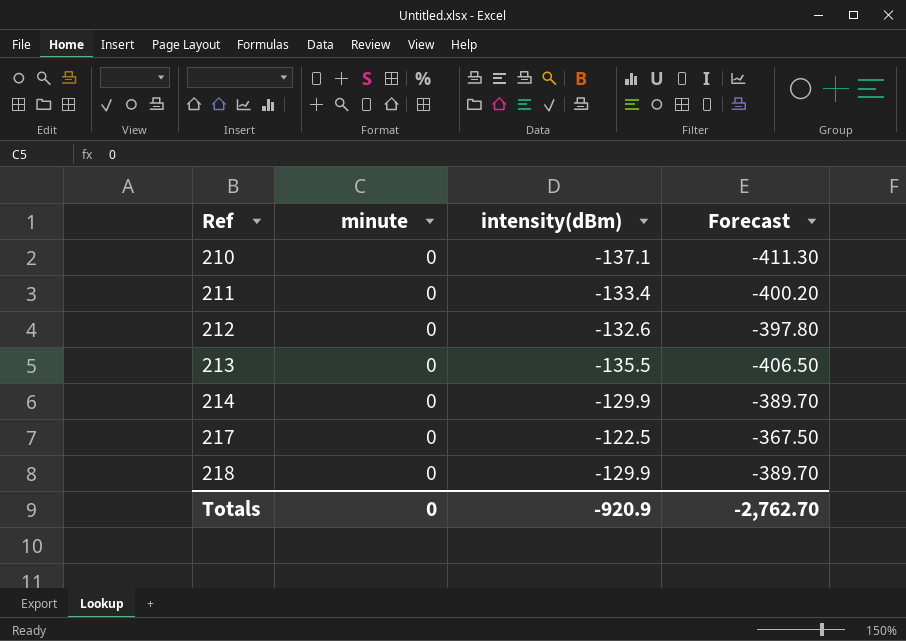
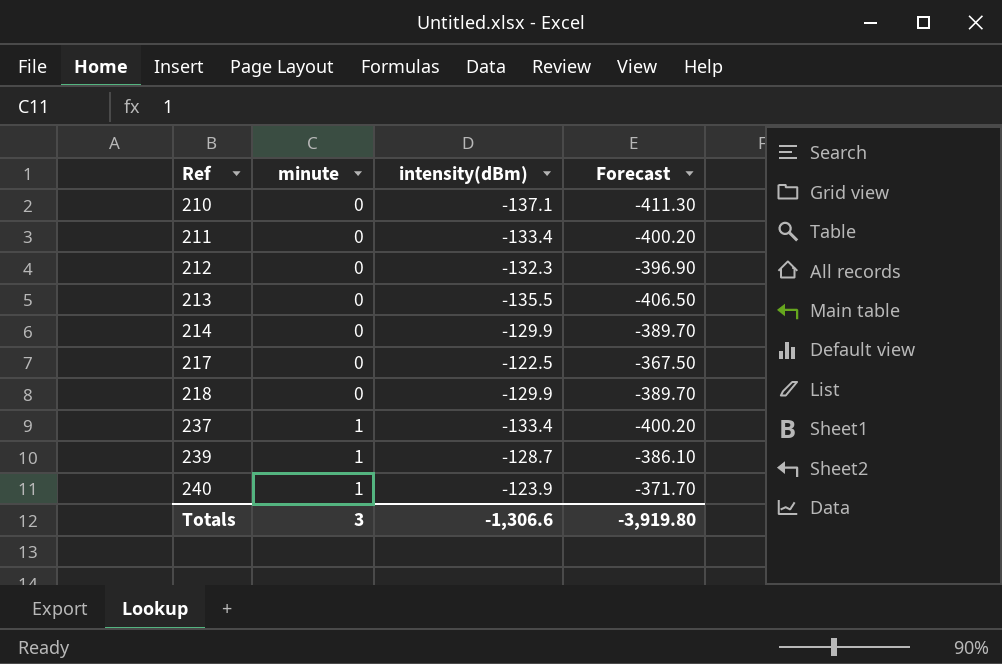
212 | intensity(dBm): -132.6 -> -132.3
212 | Forecast: -397.80 -> -396.90
row 237: none -> 1 | -133.4 | -400.20
row 239: none -> 1 | -128.7 | -386.10
row 240: none -> 1 | -123.9 | -371.70
Totals | minute: 0 -> 3
Totals | intensity(dBm): -920.9 -> -1,306.6
Totals | Forecast: -2,762.70 -> -3,919.80

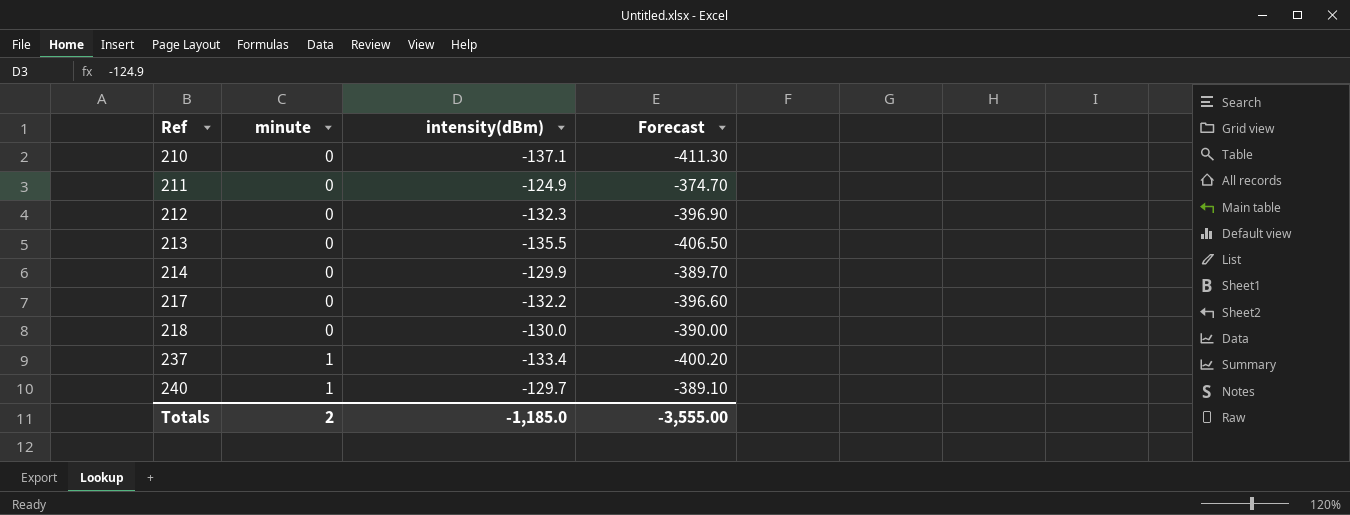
row 239: 1 | -128.7 | -386.10 -> none
211 | intensity(dBm): -133.4 -> -124.9
211 | Forecast: -400.20 -> -374.70
217 | intensity(dBm): -122.5 -> -132.2
217 | Forecast: -367.50 -> -396.60
218 | intensity(dBm): -129.9 -> -130.0
218 | Forecast: -389.70 -> -390.00
240 | intensity(dBm): -123.9 -> -129.7
240 | Forecast: -371.70 -> -389.10
Totals | minute: 3 -> 2
Totals | intensity(dBm): -1,306.6 -> -1,185.0
Totals | Forecast: -3,919.80 -> -3,555.00

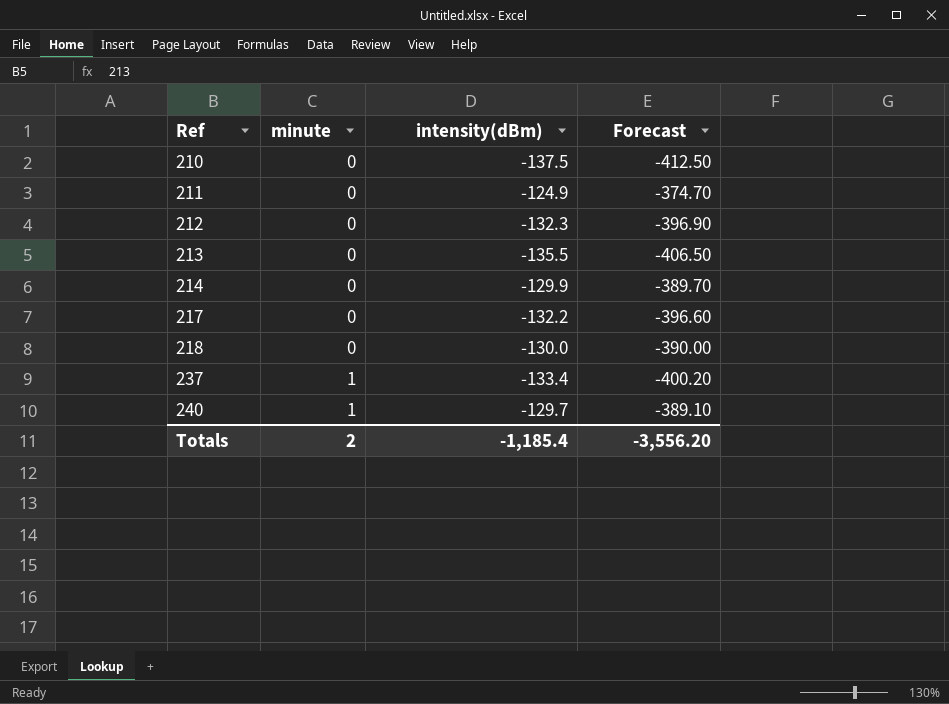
210 | intensity(dBm): -137.1 -> -137.5
210 | Forecast: -411.30 -> -412.50
Totals | intensity(dBm): -1,185.0 -> -1,185.4
Totals | Forecast: -3,555.00 -> -3,556.20

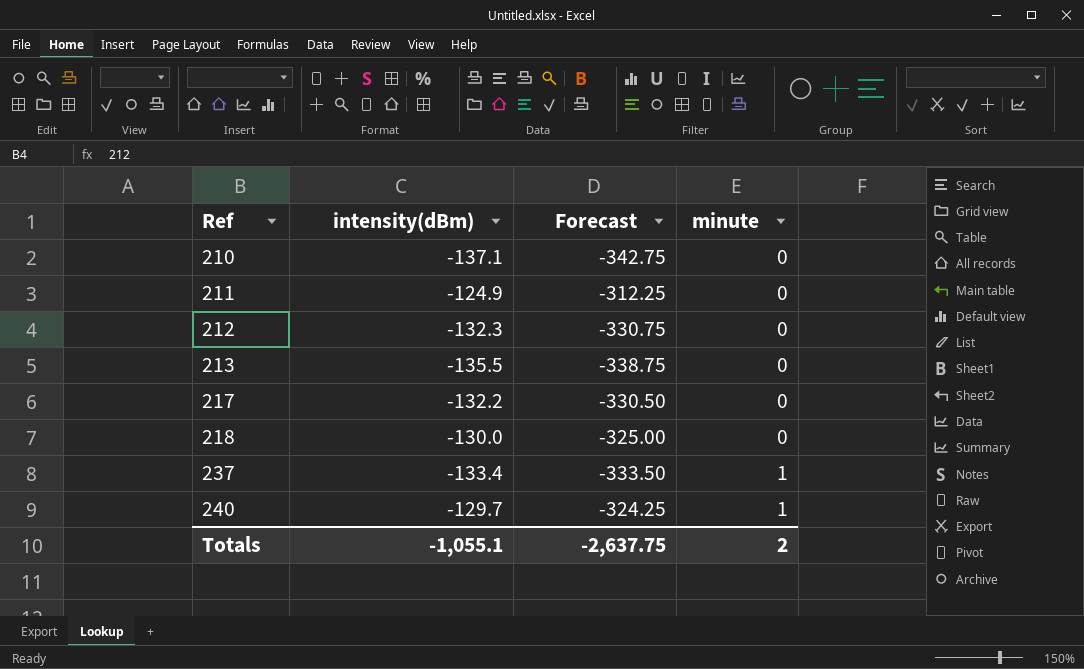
column Forecast | formula: [intensity(dBm)] * 3 -> [intensity(dBm)] * 2.5
column minute | position: 2 -> 4
row 214: 0 | -129.9 | -389.70 -> none
210 | intensity(dBm): -137.5 -> -137.1
Totals | intensity(dBm): -1,185.4 -> -1,055.1
Totals | Forecast: -3,556.20 -> -2,637.75

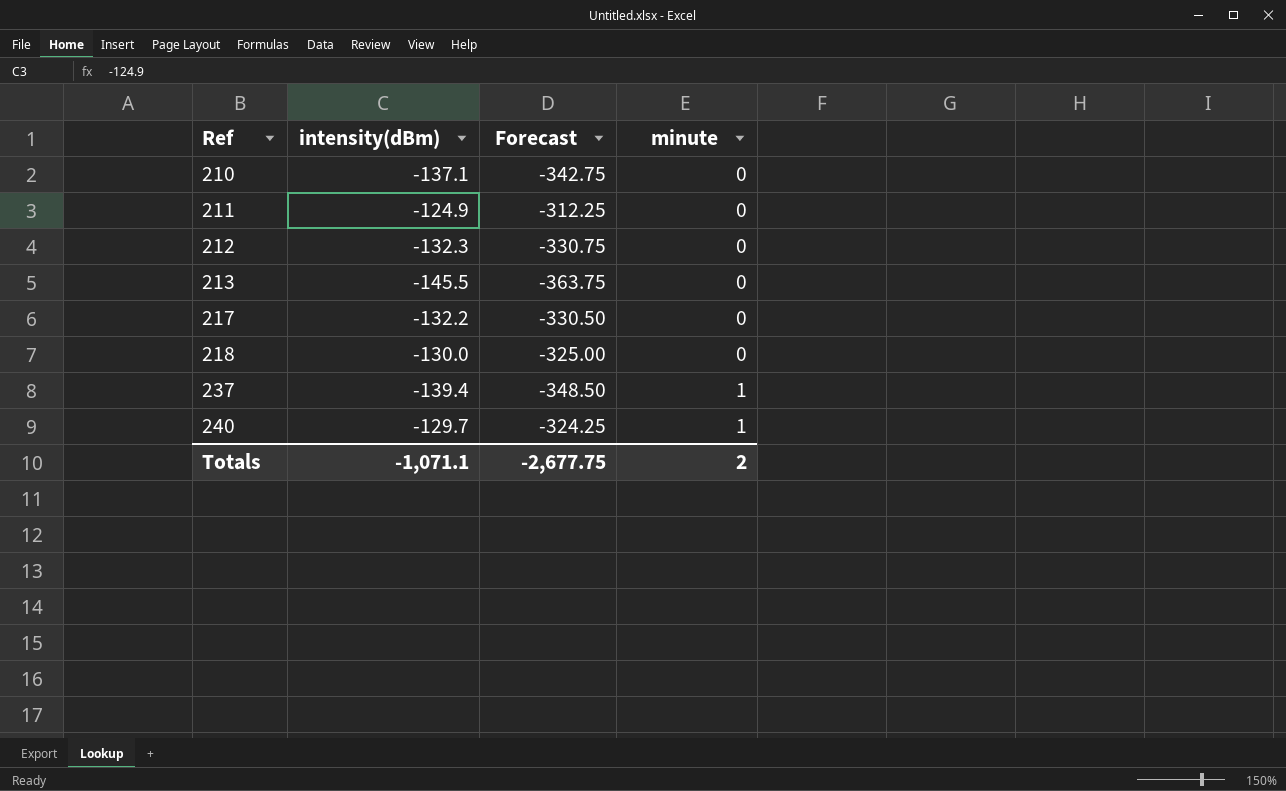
213 | intensity(dBm): -135.5 -> -145.5
213 | Forecast: -338.75 -> -363.75
237 | intensity(dBm): -133.4 -> -139.4
237 | Forecast: -333.50 -> -348.50
Totals | intensity(dBm): -1,055.1 -> -1,071.1
Totals | Forecast: -2,637.75 -> -2,677.75

